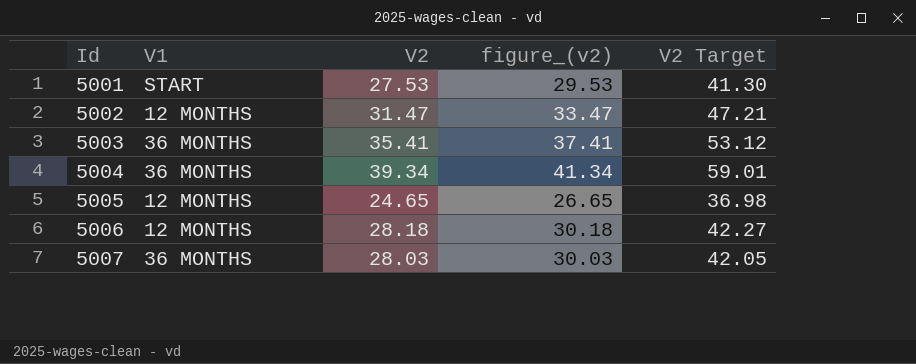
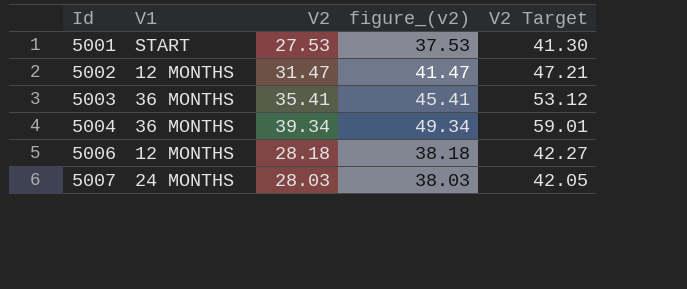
column figure_(v2) | formula: [V2] + 2 -> [V2] + 10
row 5005: 12 MONTHS | 24.65 | 26.65 | 36.98 -> none
5007 | V1: 36 MONTHS -> 24 MONTHS

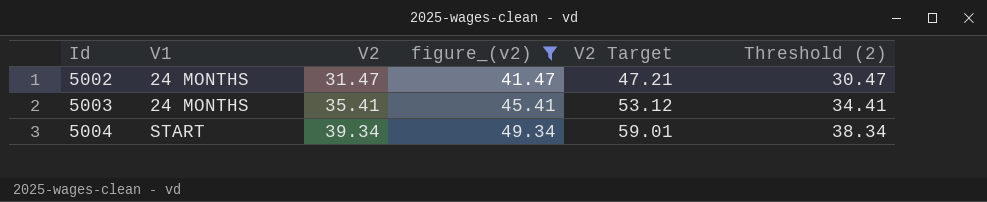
filter: none -> figure_(v2) >= 41.47
column Threshold (2) | formula: none -> [V2] - 1
5002 | V1: 12 MONTHS -> 24 MONTHS
5003 | V1: 36 MONTHS -> 24 MONTHS
5004 | V1: 36 MONTHS -> START

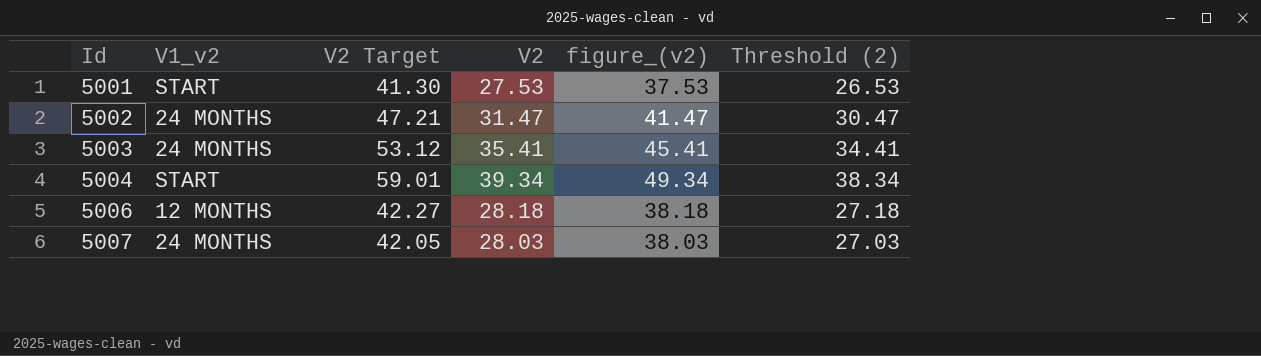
filter: figure_(v2) >= 41.47 -> none
column name: V1 -> V1_v2
column V2 Target | position: 5 -> 3

